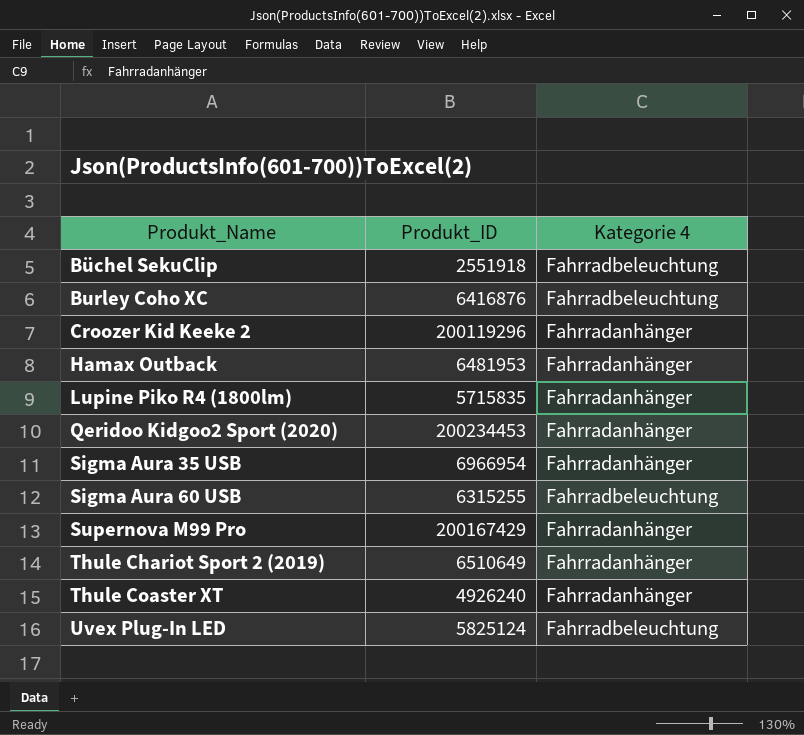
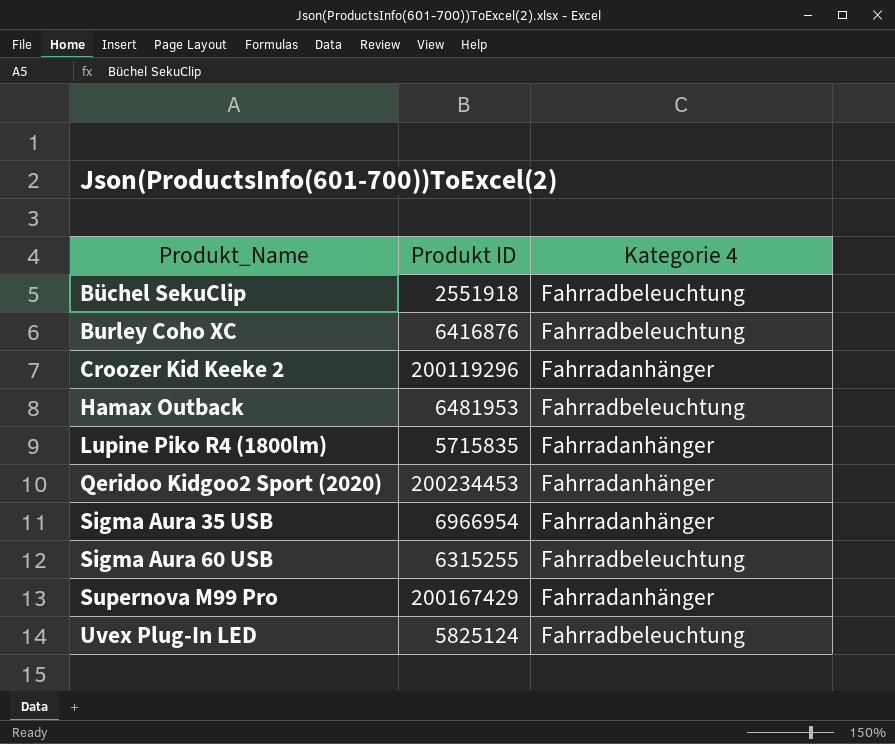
column name: Produkt_ID -> Produkt ID
row Thule Chariot Sport 2 (2019): 6510649 | Fahrradanhänger -> none
row Thule Coaster XT: 4926240 | Fahrradanhänger -> none
Hamax Outback | Kategorie 4: Fahrradanhänger -> Fahrradbeleuchtung

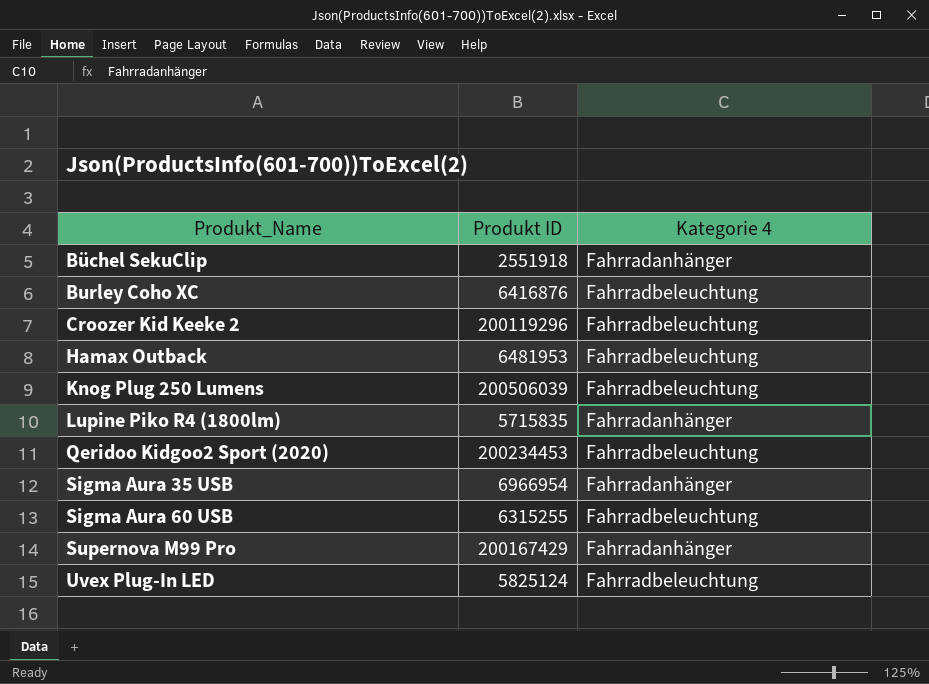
Büchel SekuClip | Kategorie 4: Fahrradbeleuchtung -> Fahrradanhänger
Croozer Kid Keeke 2 | Kategorie 4: Fahrradanhänger -> Fahrradbeleuchtung
row Knog Plug 250 Lumens: none -> 200506039 | Fahrradbeleuchtung
Qeridoo Kidgoo2 Sport (2020) | Kategorie 4: Fahrradanhänger -> Fahrradbeleuchtung

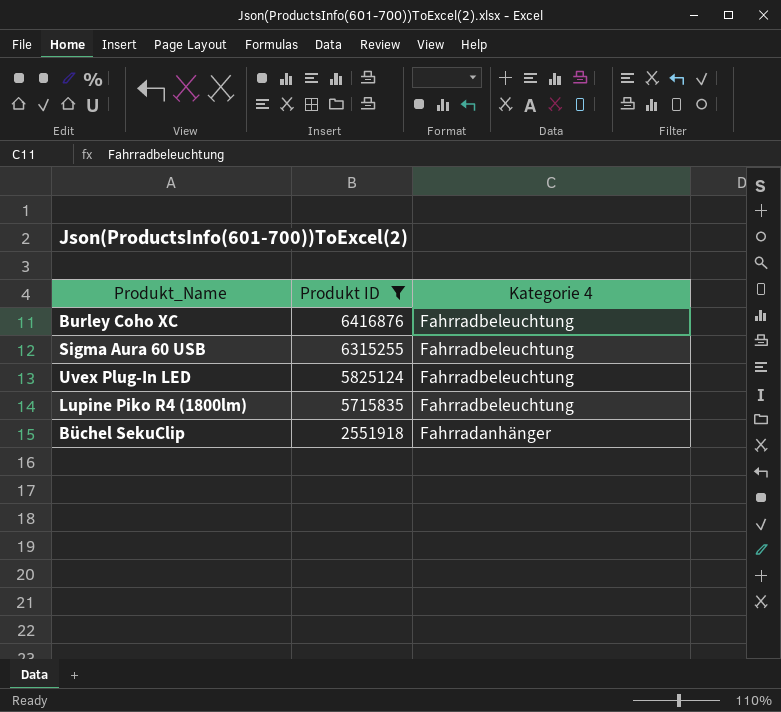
filter: none -> Produkt ID <= 6416876
row order: Produkt_Name ascending -> Produkt ID descending
Lupine Piko R4 (1800lm) | Kategorie 4: Fahrradanhänger -> Fahrradbeleuchtung

